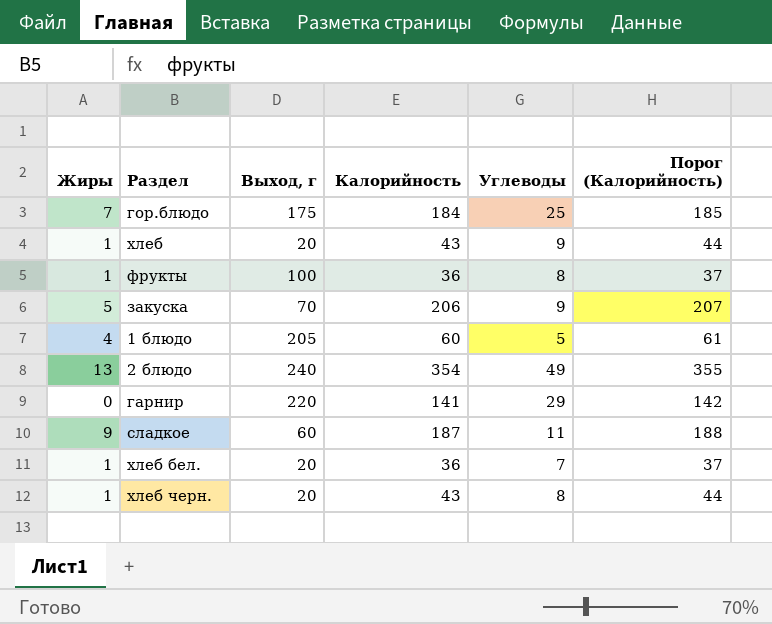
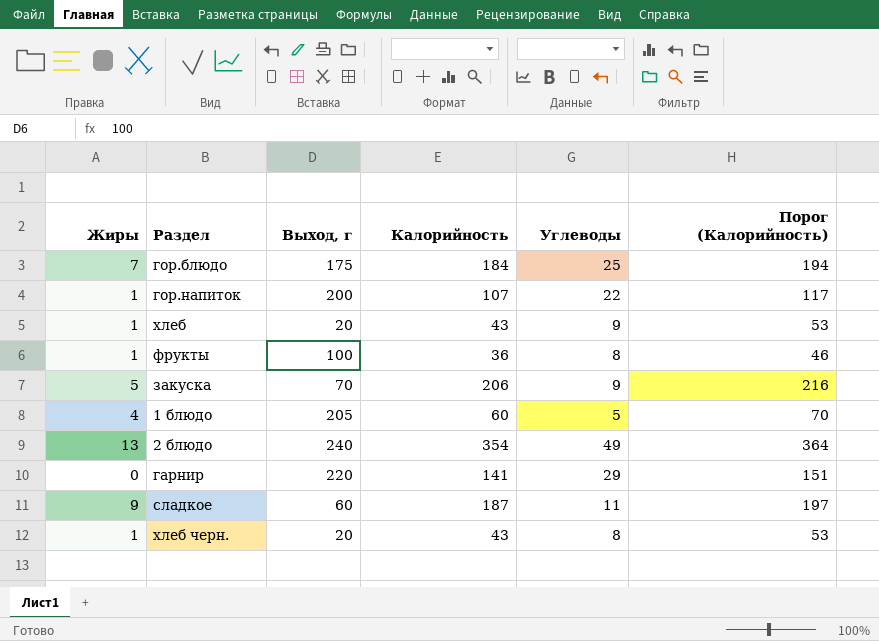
column Порог (Калорийность) | formula: [Калорийность] + 1 -> [Калорийность] + 10
row хлеб бел.: 1 | 20 | 36 | 7 | 37 -> none
row гор.напиток: none -> 1 | 200 | 107 | 22 | 117

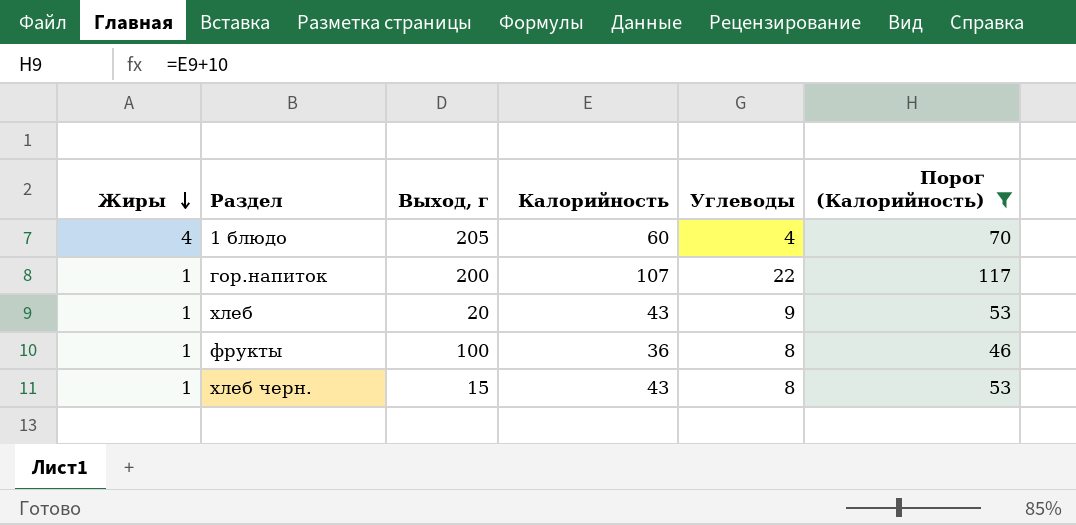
filter: none -> Порог (Калорийность) <= 117
row order: none -> Жиры descending
1 блюдо | Углеводы: 5 -> 4
хлеб черн. | Выход, г: 20 -> 15

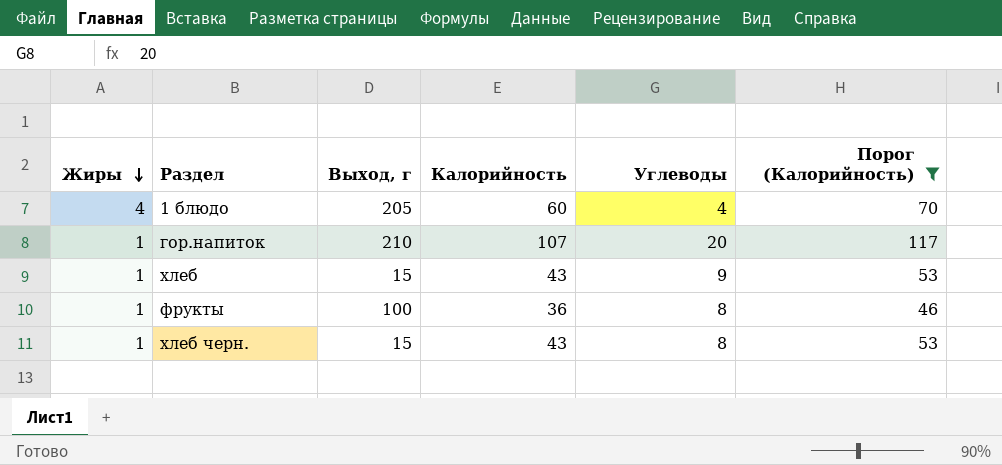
гор.напиток | Выход, г: 200 -> 210
гор.напиток | Углеводы: 22 -> 20
хлеб | Выход, г: 20 -> 15

